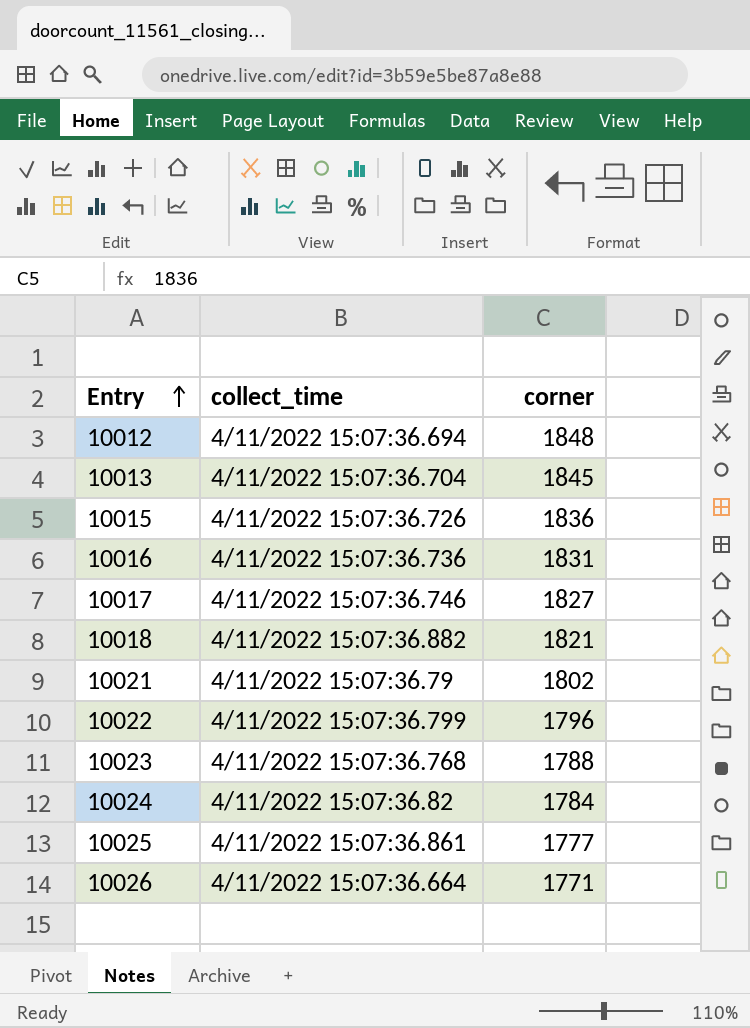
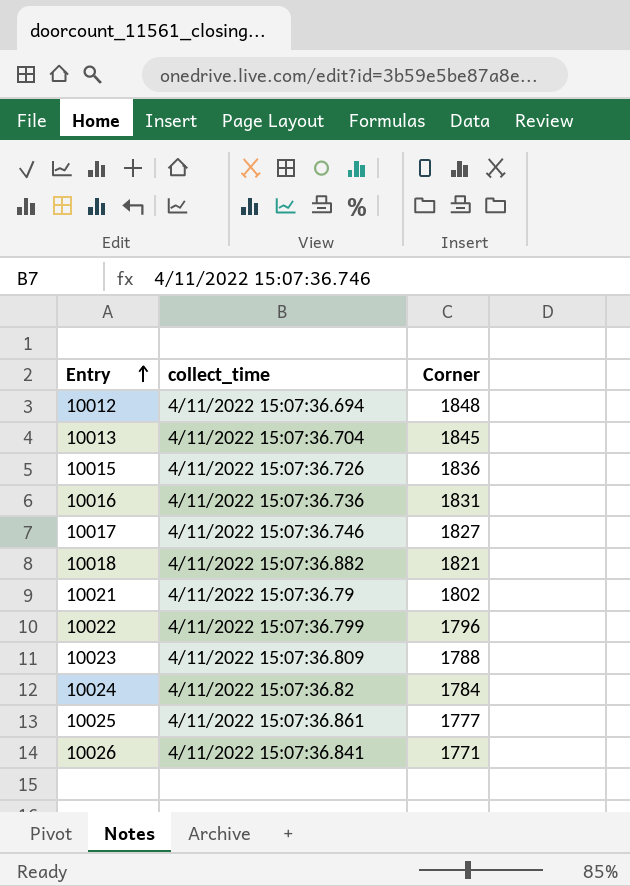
column name: corner -> Corner
10023 | collect_time: 4/11/2022 15:07:36.768 -> 4/11/2022 15:07:36.809
10026 | collect_time: 4/11/2022 15:07:36.664 -> 4/11/2022 15:07:36.841

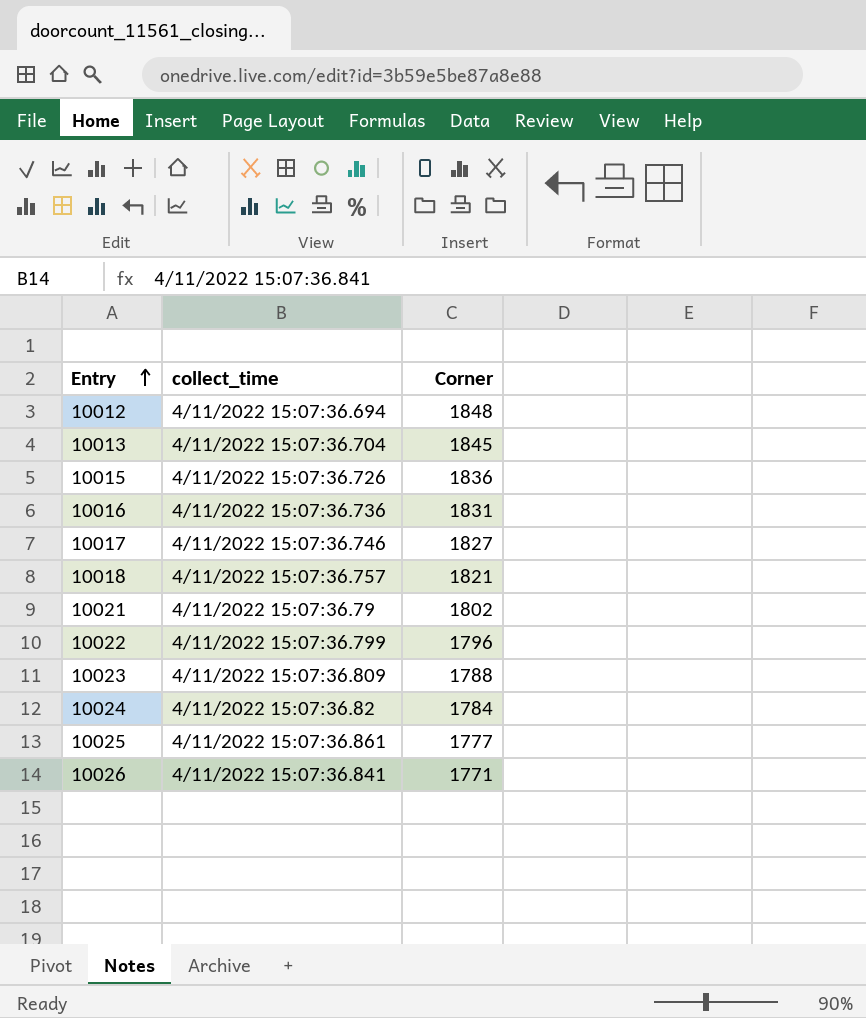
10018 | collect_time: 4/11/2022 15:07:36.882 -> 4/11/2022 15:07:36.757

